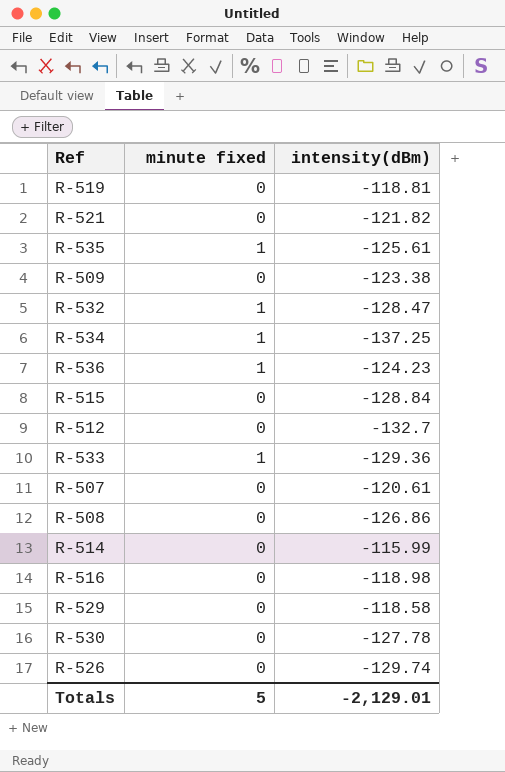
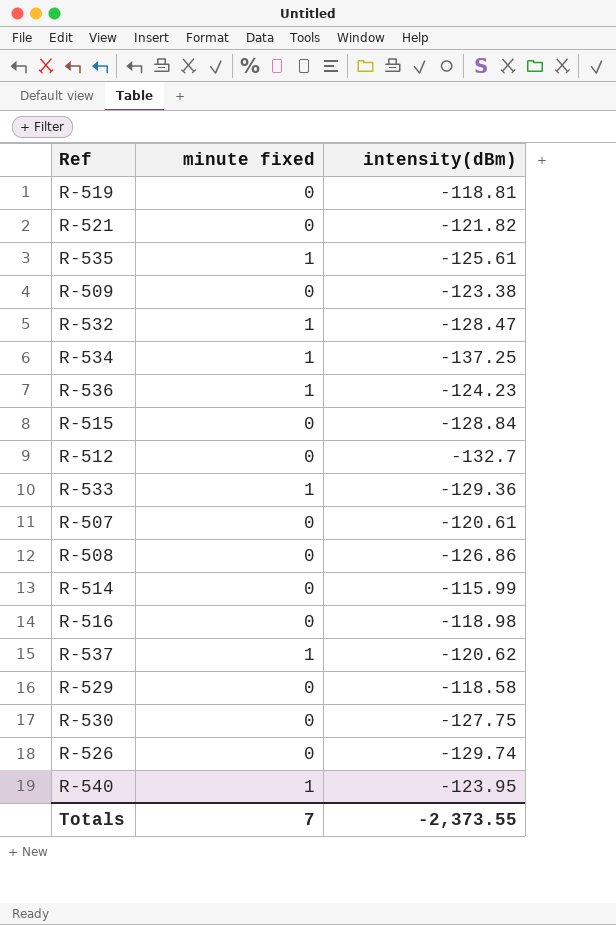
row R-537: none -> 1 | -120.62
R-530 | intensity(dBm): -127.78 -> -127.75
row R-540: none -> 1 | -123.95
Totals | minute fixed: 5 -> 7
Totals | intensity(dBm): -2,129.01 -> -2,373.55

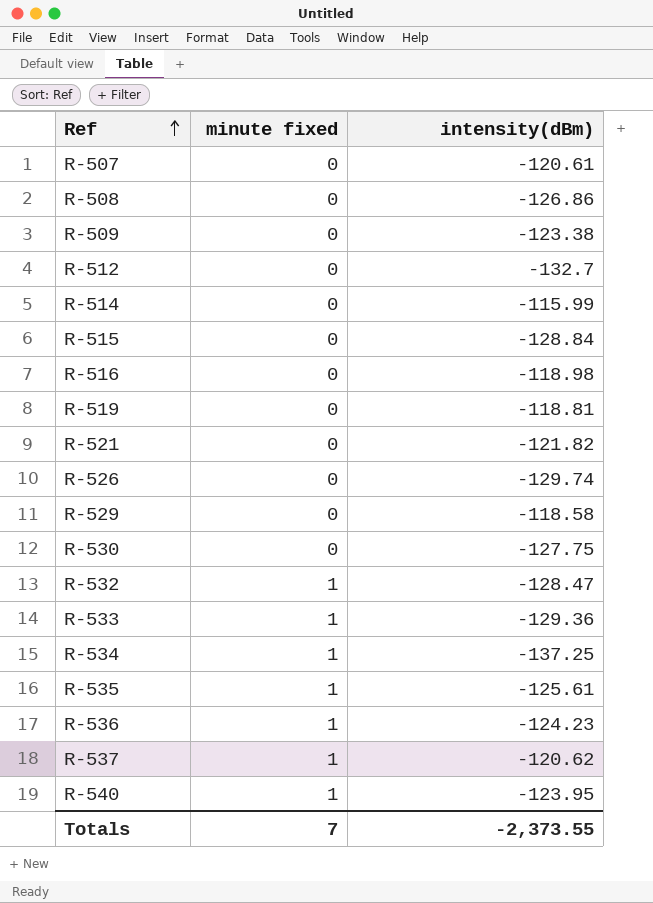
row order: none -> Ref ascending

